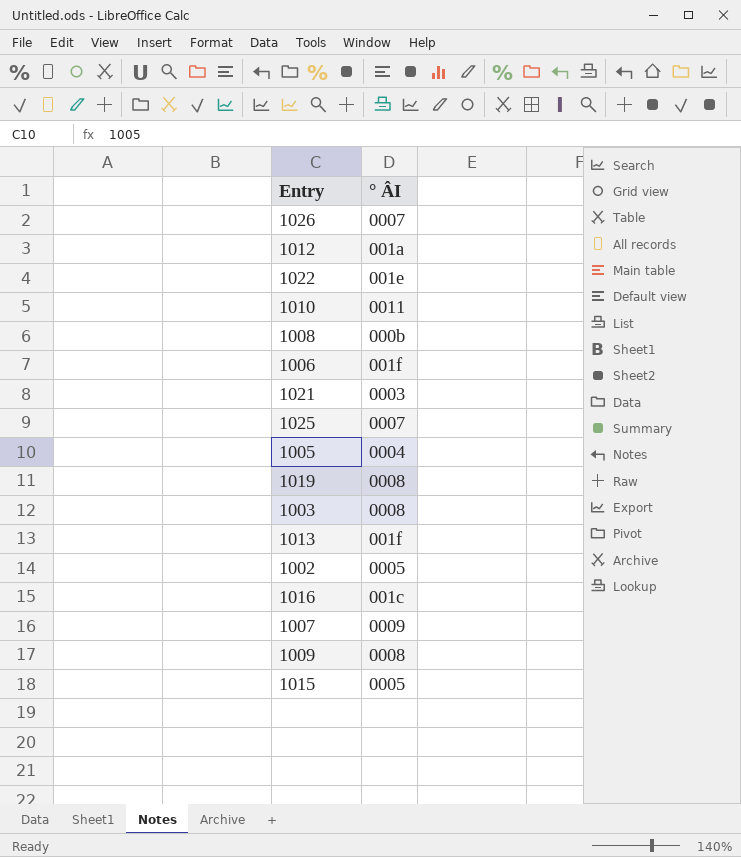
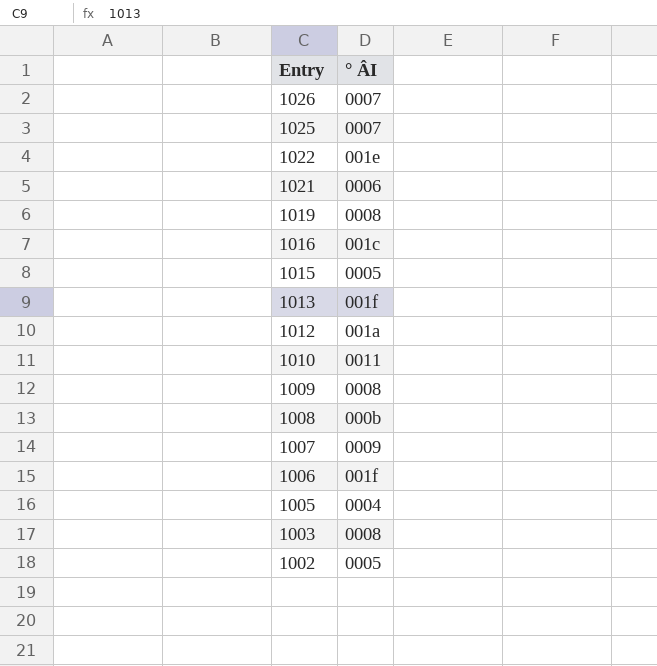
row order: none -> Entry descending
1021 | ° ÂI: 0003 -> 0006

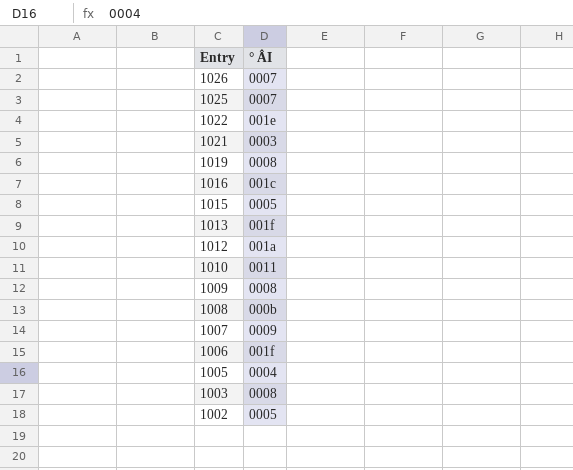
1021 | ° ÂI: 0006 -> 0003

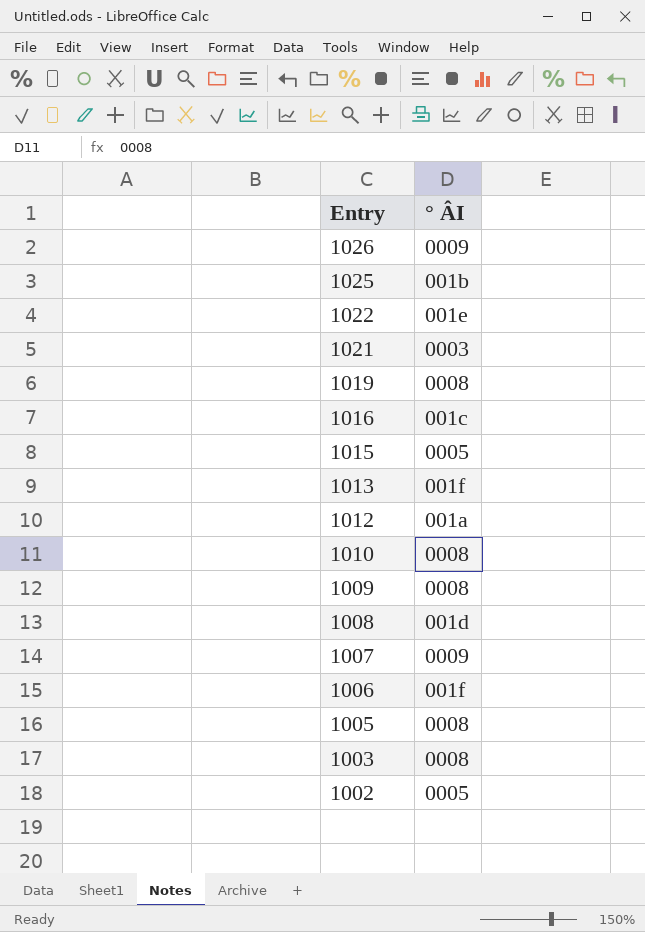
1026 | ° ÂI: 0007 -> 0009
1025 | ° ÂI: 0007 -> 001b
1010 | ° ÂI: 0011 -> 0008
1008 | ° ÂI: 000b -> 001d
1005 | ° ÂI: 0004 -> 0008

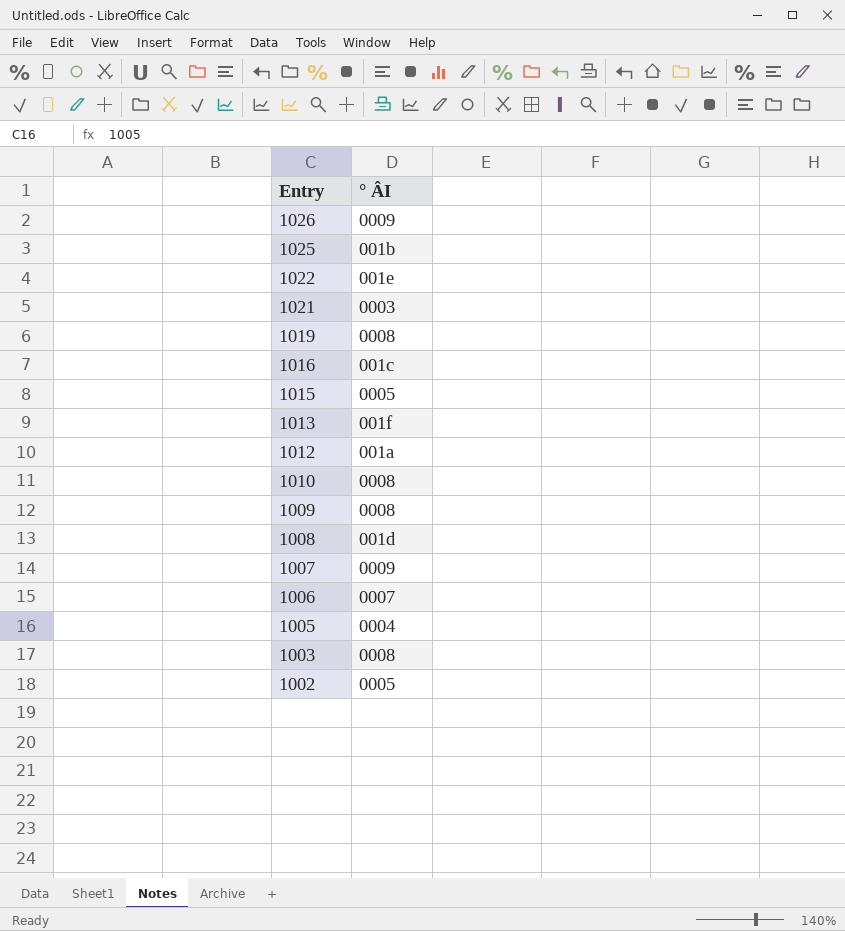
1006 | ° ÂI: 001f -> 0007
1005 | ° ÂI: 0008 -> 0004

